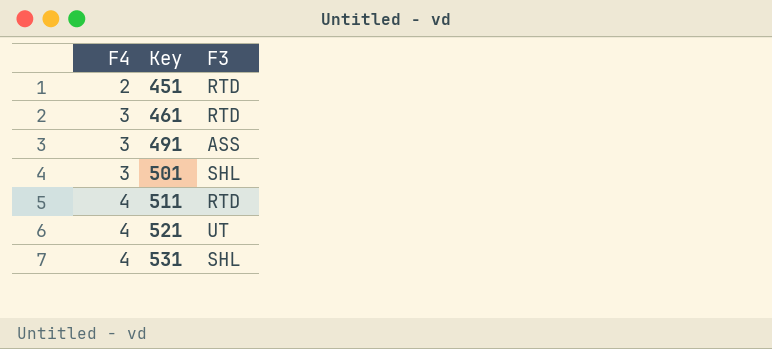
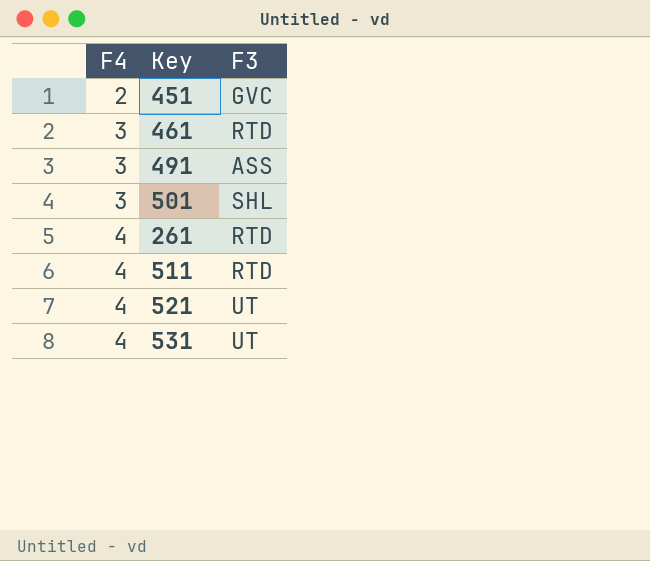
451 | F3: RTD -> GVC
row 261: none -> 4 | RTD
531 | F3: SHL -> UT

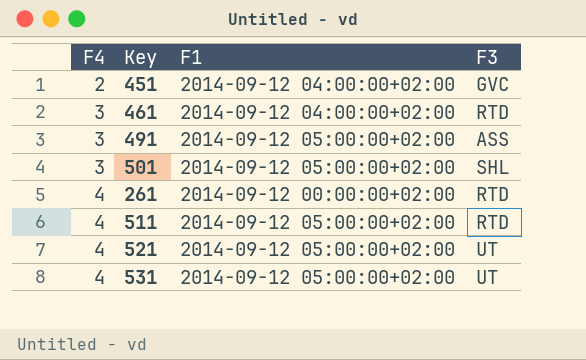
column F1 | position: none -> 3

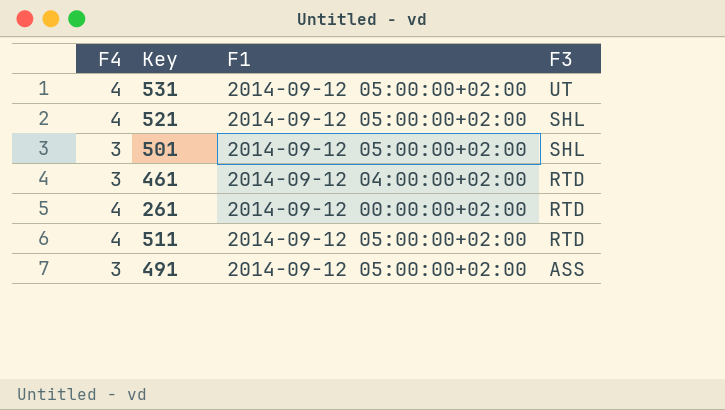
row order: F4 ascending -> F3 descending
row 451: 2 | 2014-09-12 04:00:00+02:00 | GVC -> none
521 | F3: UT -> SHL

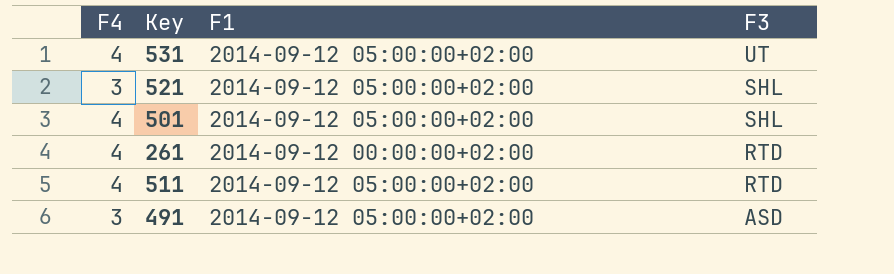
row 461: 3 | 2014-09-12 04:00:00+02:00 | RTD -> none
521 | F4: 4 -> 3
501 | F4: 3 -> 4
491 | F3: ASS -> ASD

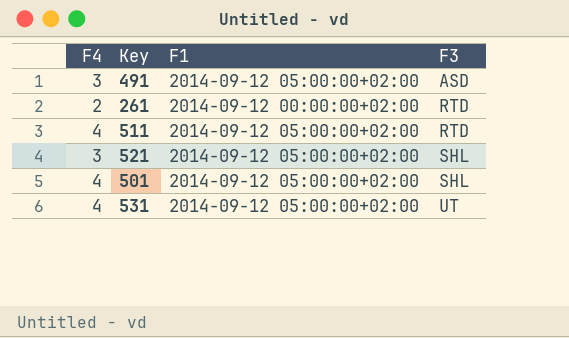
row order: F3 descending -> F3 ascending
261 | F4: 4 -> 2

